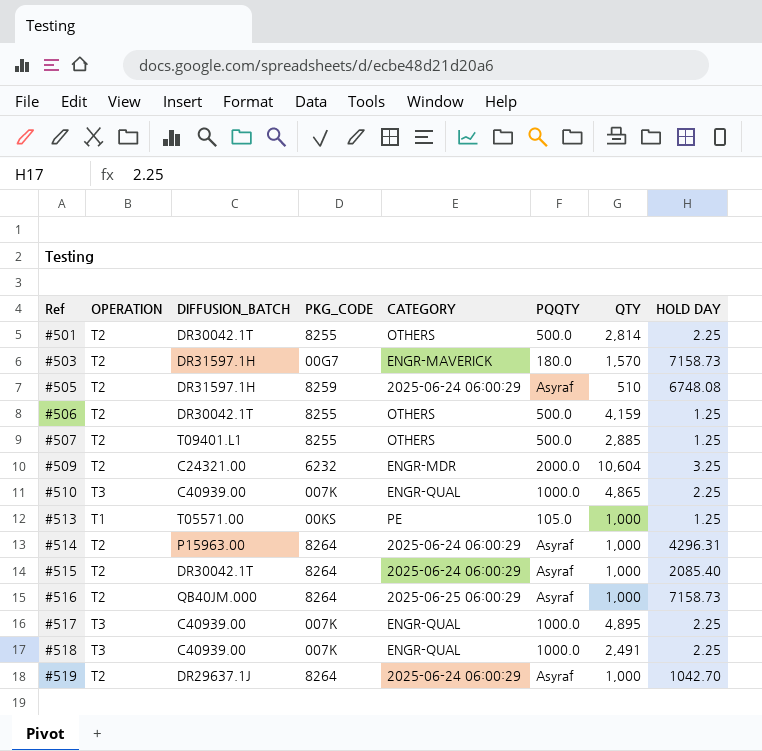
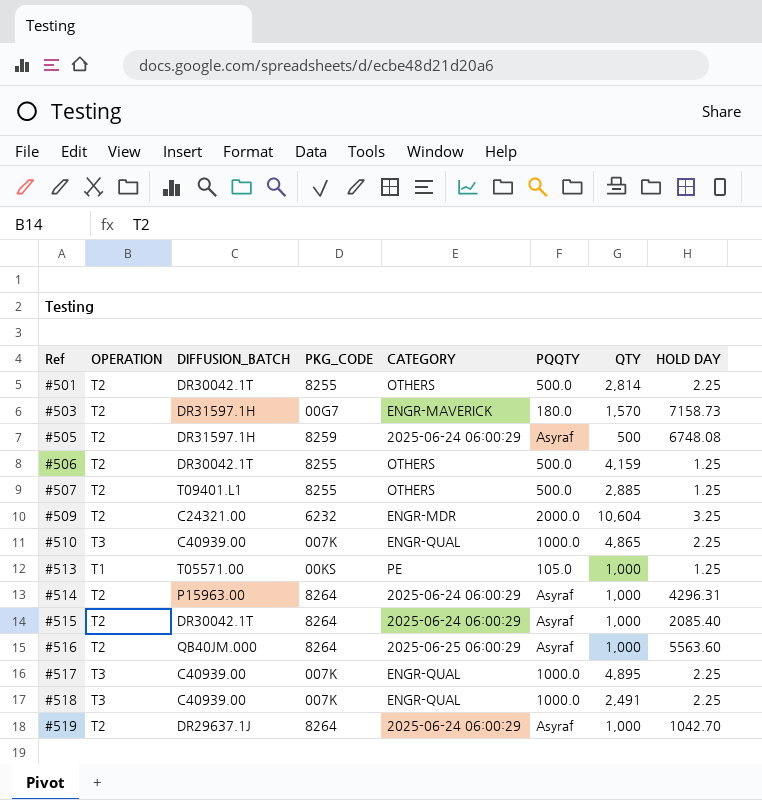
#505 | QTY: 510 -> 500
#516 | HOLD DAY: 7158.73 -> 5563.60

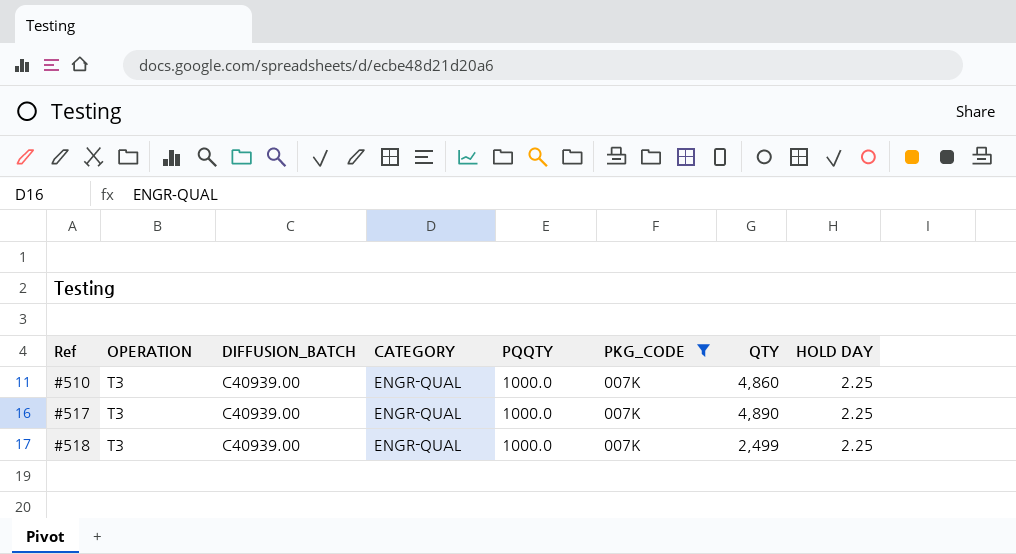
filter: none -> PKG_CODE = 007K
column PKG_CODE | position: 4 -> 6
#510 | QTY: 4,865 -> 4,860
#517 | QTY: 4,895 -> 4,890
#518 | QTY: 2,491 -> 2,499

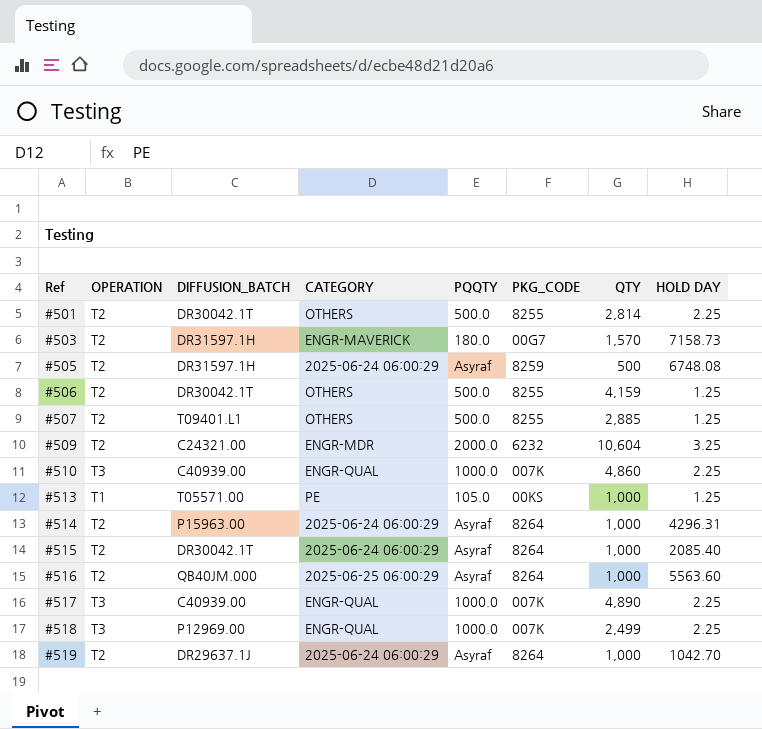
filter: PKG_CODE = 007K -> none
#518 | DIFFUSION_BATCH: C40939.00 -> P12969.00

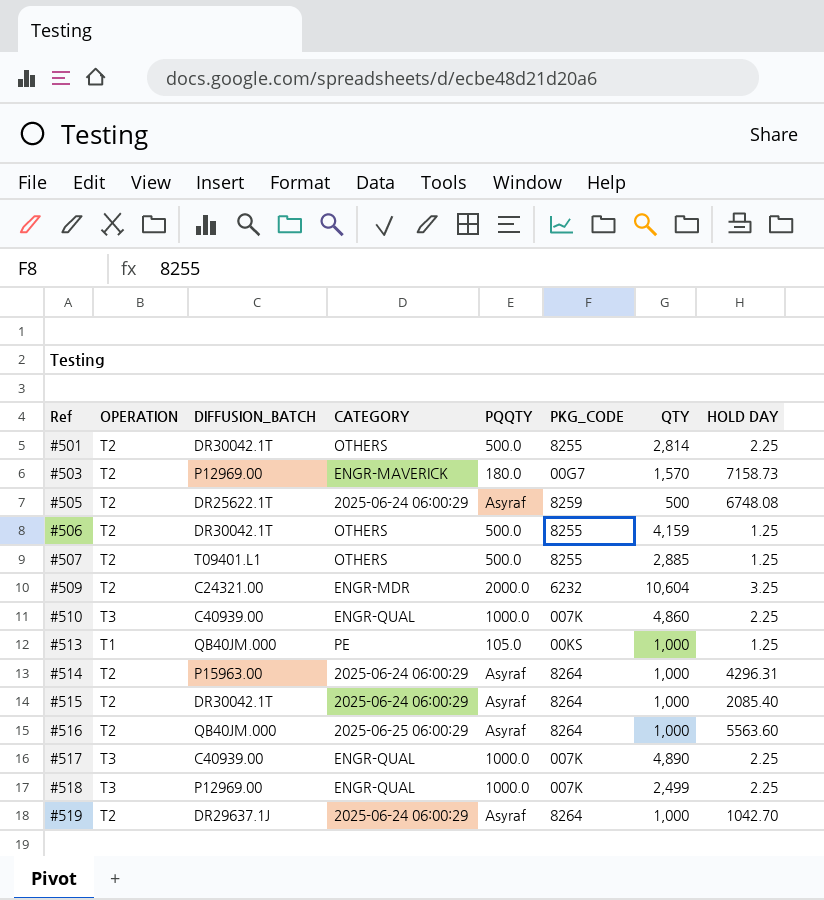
#503 | DIFFUSION_BATCH: DR31597.1H -> P12969.00
#505 | DIFFUSION_BATCH: DR31597.1H -> DR25622.1T
#513 | DIFFUSION_BATCH: T05571.00 -> QB40JM.000

